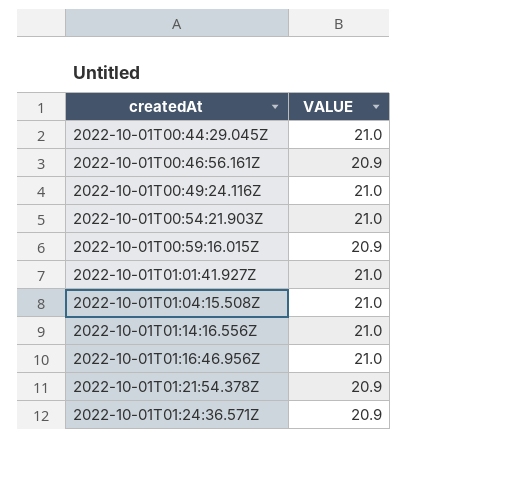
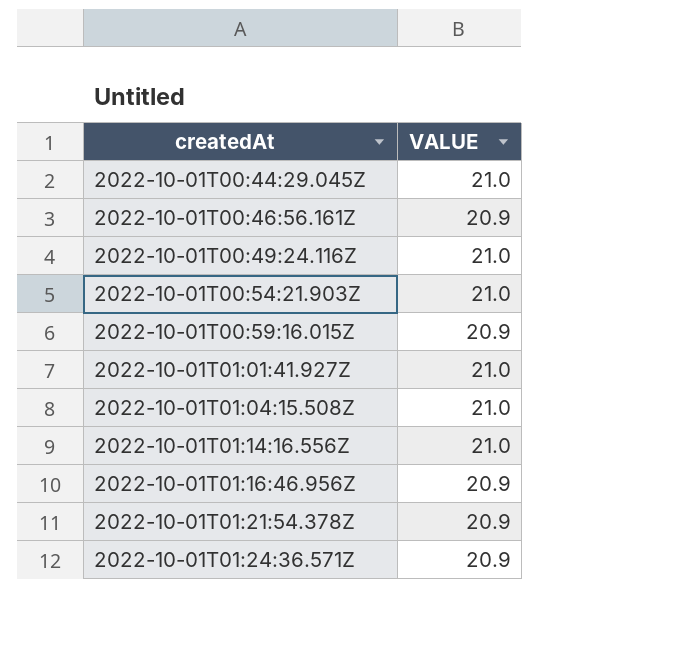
2022-10-01T01:16:46.956Z | VALUE: 21.0 -> 20.9

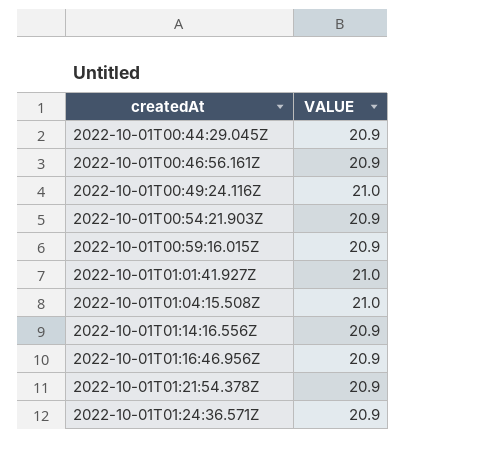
2022-10-01T00:44:29.045Z | VALUE: 21.0 -> 20.9
2022-10-01T00:54:21.903Z | VALUE: 21.0 -> 20.9
2022-10-01T01:14:16.556Z | VALUE: 21.0 -> 20.9

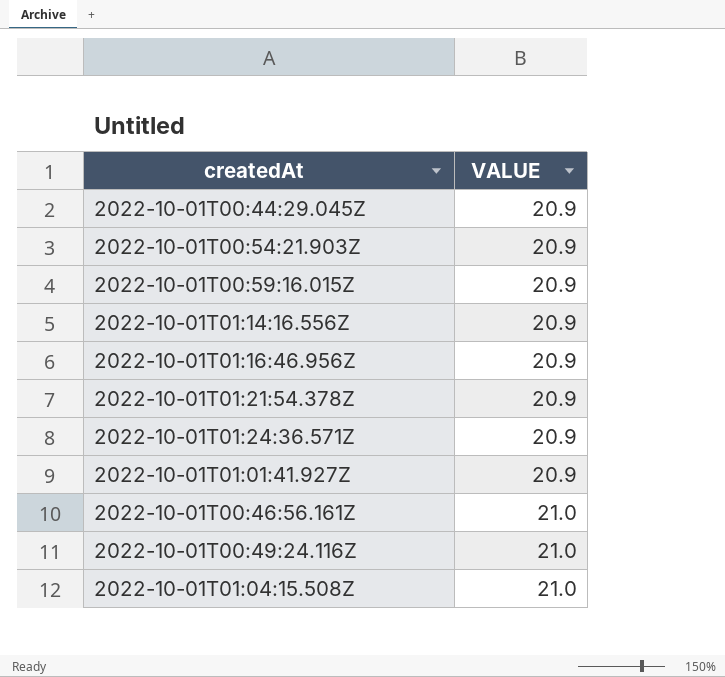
row order: createdAt ascending -> VALUE ascending
2022-10-01T01:01:41.927Z | VALUE: 21.0 -> 20.9
2022-10-01T00:46:56.161Z | VALUE: 20.9 -> 21.0

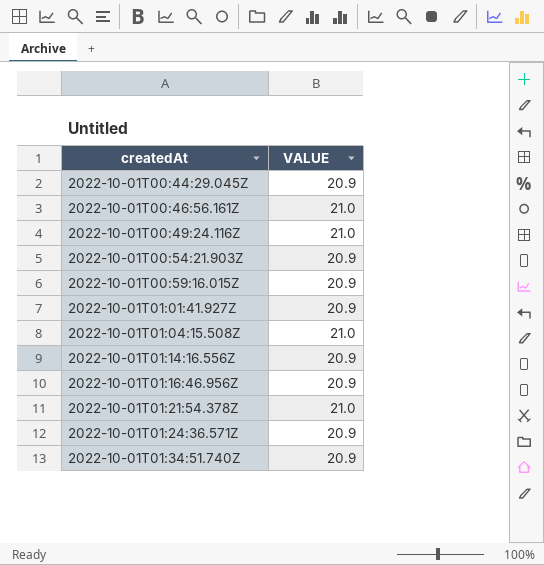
row order: VALUE ascending -> createdAt ascending
2022-10-01T01:21:54.378Z | VALUE: 20.9 -> 21.0
row 2022-10-01T01:34:51.740Z: none -> 20.9

